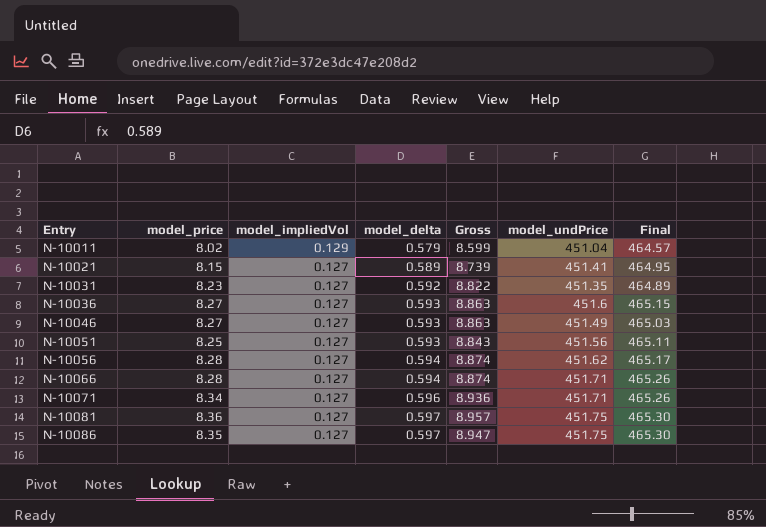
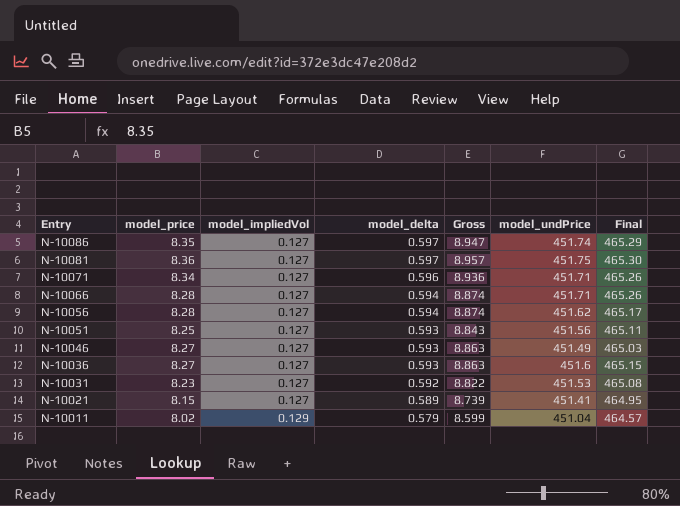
row order: Entry ascending -> Entry descending
N-10086 | model_undPrice: 451.75 -> 451.74
N-10086 | Final: 465.30 -> 465.29
N-10031 | model_undPrice: 451.35 -> 451.53
N-10031 | Final: 464.89 -> 465.08

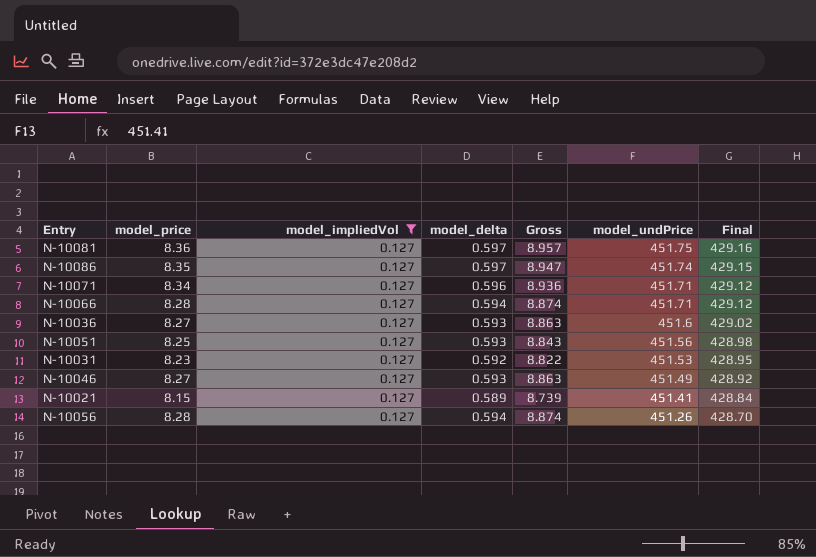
filter: none -> model_impliedVol = 0.127
row order: Entry descending -> model_undPrice descending
column Final | formula: [model_undPrice] * 1.03 -> [model_undPrice] * 0.95
N-10056 | model_undPrice: 451.62 -> 451.26

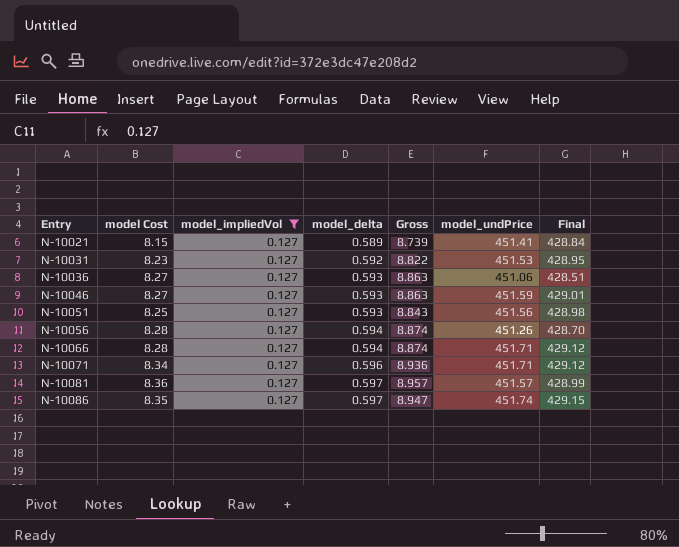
row order: model_undPrice descending -> Entry ascending
column name: model_price -> model Cost
N-10036 | model_undPrice: 451.6 -> 451.06
N-10036 | Final: 429.02 -> 428.51
N-10046 | model_undPrice: 451.49 -> 451.59
N-10046 | Final: 428.92 -> 429.01
N-10081 | model_undPrice: 451.75 -> 451.57
N-10081 | Final: 429.16 -> 428.99

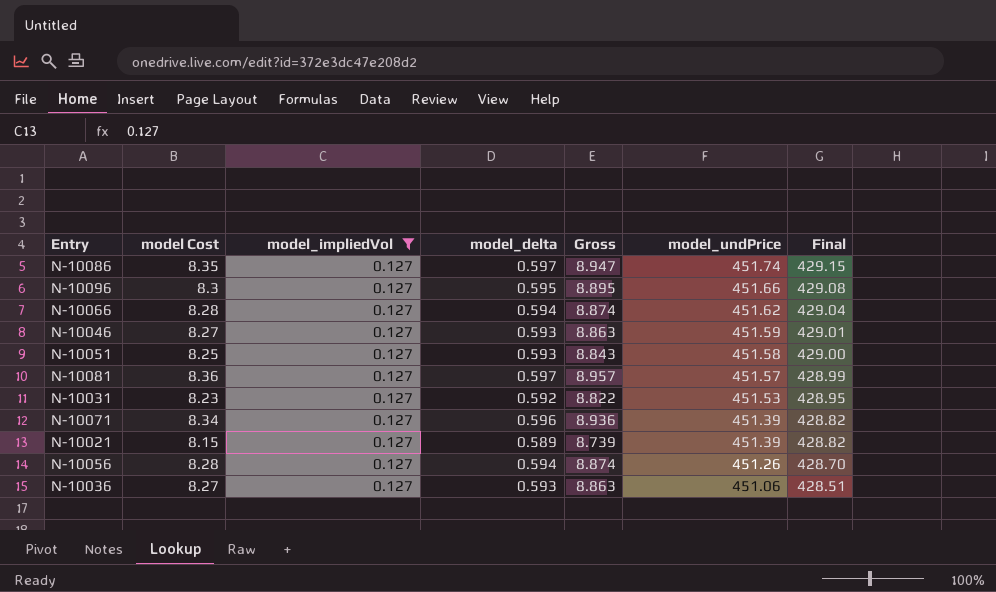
row order: Entry ascending -> model_undPrice descending
row N-10096: none -> 8.3 | 0.127 | 0.595 | 8.895 | 451.66 | 429.08
N-10066 | model_undPrice: 451.71 -> 451.62
N-10066 | Final: 429.12 -> 429.04
N-10051 | model_undPrice: 451.56 -> 451.58
N-10051 | Final: 428.98 -> 429.00
N-10071 | model_undPrice: 451.71 -> 451.39
N-10071 | Final: 429.12 -> 428.82
N-10021 | model_undPrice: 451.41 -> 451.39
N-10021 | Final: 428.84 -> 428.82

